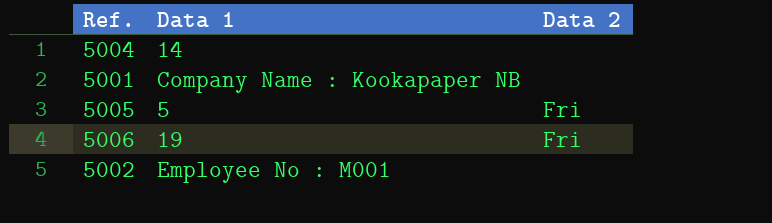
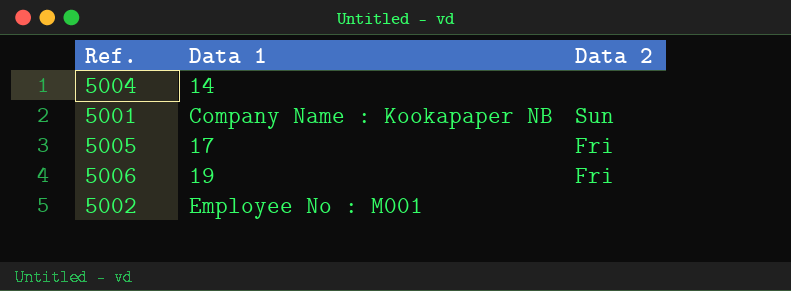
5001 | Data 2: none -> Sun
5005 | Data 1: 5 -> 17

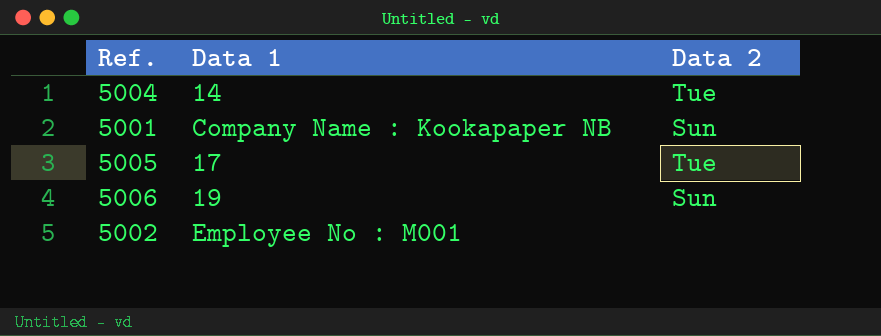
5004 | Data 2: none -> Tue
5005 | Data 2: Fri -> Tue
5006 | Data 2: Fri -> Sun

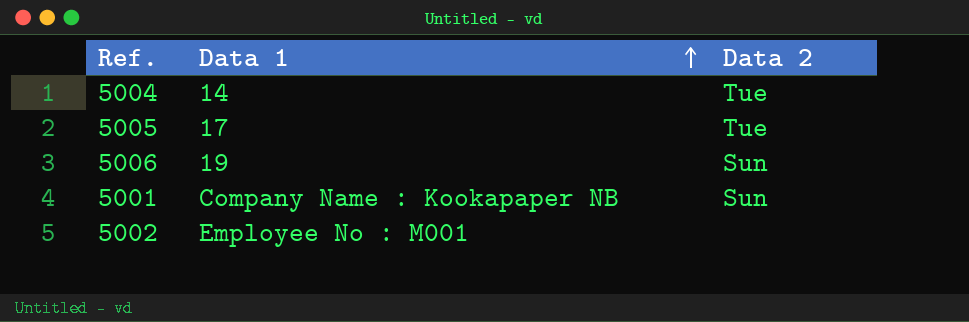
row order: none -> Data 1 ascending

